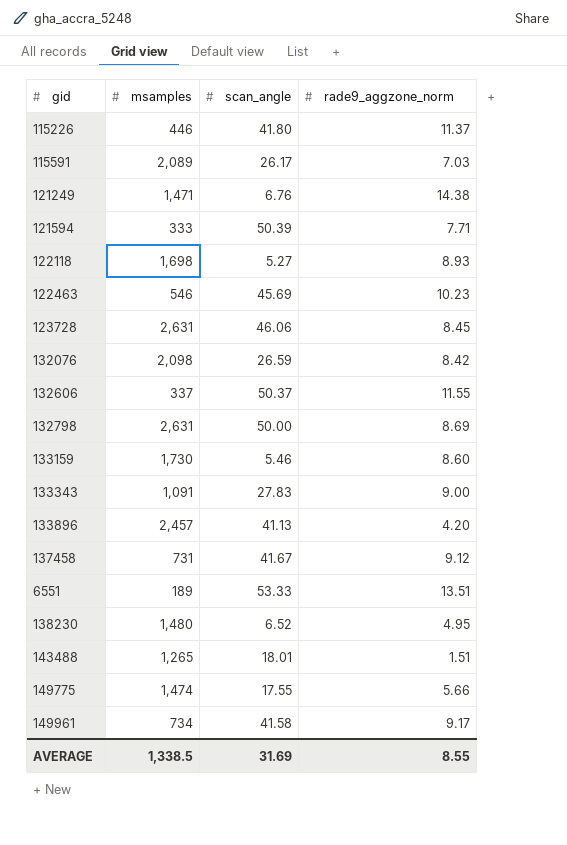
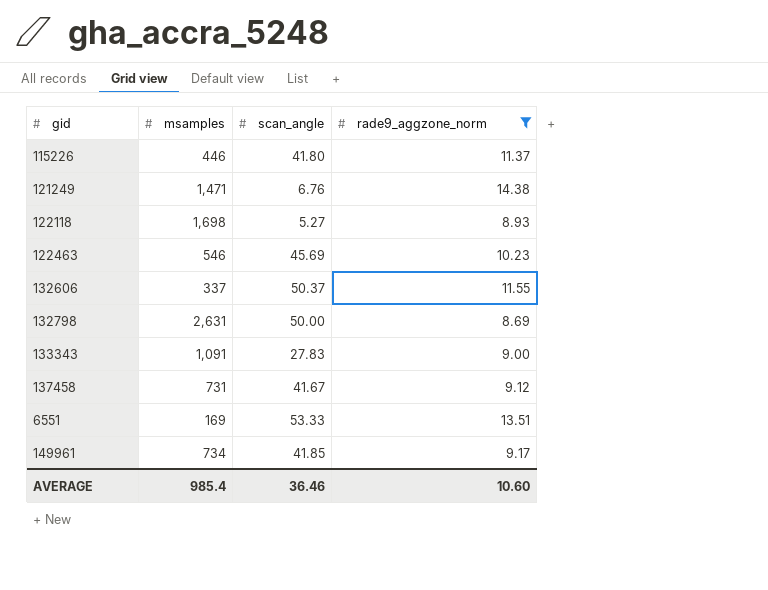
filter: none -> rade9_aggzone_norm >= 8.69
6551 | msamples: 189 -> 169
149961 | scan_angle: 41.58 -> 41.85
AVERAGE | msamples: 1,338.5 -> 985.4
AVERAGE | scan_angle: 31.69 -> 36.46
AVERAGE | rade9_aggzone_norm: 8.55 -> 10.60

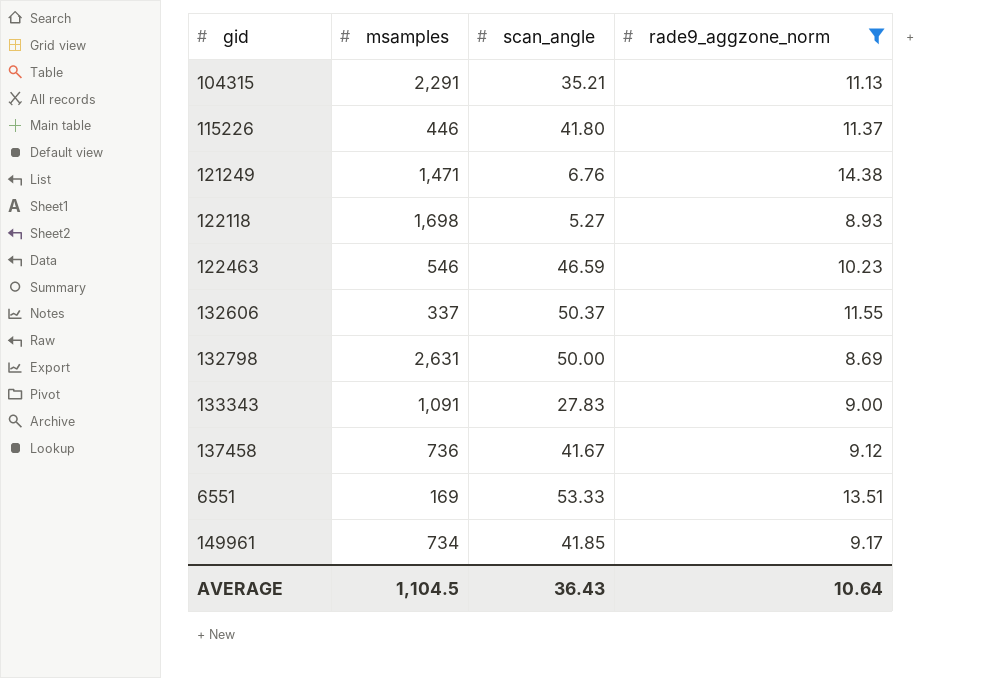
row 104315: none -> 2,291 | 35.21 | 11.13
122463 | scan_angle: 45.69 -> 46.59
137458 | msamples: 731 -> 736
AVERAGE | msamples: 985.4 -> 1,104.5
AVERAGE | scan_angle: 36.46 -> 36.43
AVERAGE | rade9_aggzone_norm: 10.60 -> 10.64

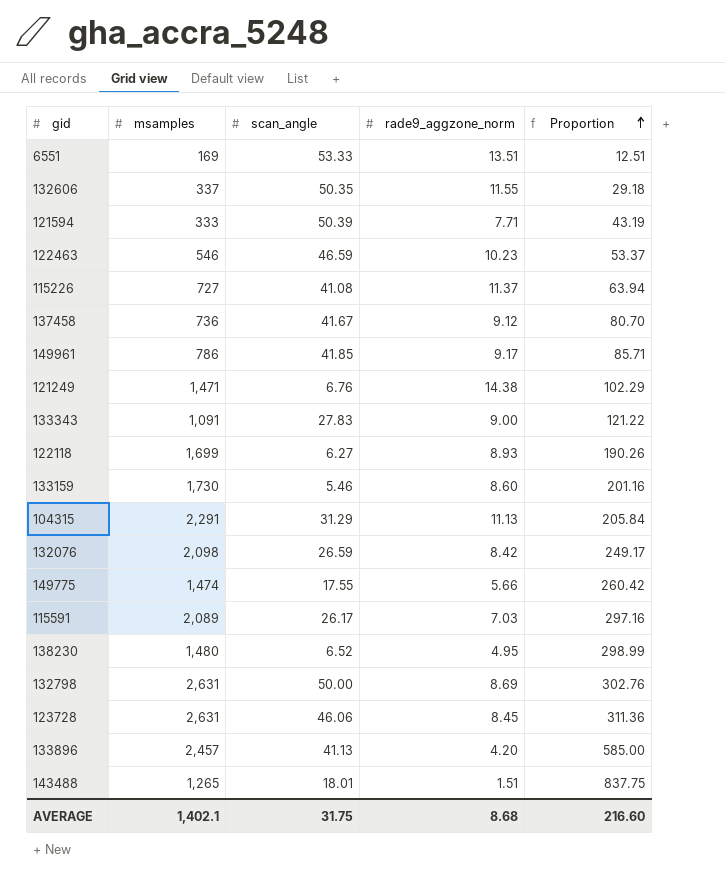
filter: rade9_aggzone_norm >= 8.69 -> none
row order: none -> Proportion ascending
column Proportion | formula: none -> [msamples] / [rade9_aggzone_norm]
132606 | scan_angle: 50.37 -> 50.35
115226 | msamples: 446 -> 727
115226 | scan_angle: 41.80 -> 41.08
149961 | msamples: 734 -> 786
122118 | msamples: 1,698 -> 1,699
122118 | scan_angle: 5.27 -> 6.27
104315 | scan_angle: 35.21 -> 31.29
AVERAGE | msamples: 1,104.5 -> 1,402.1
AVERAGE | scan_angle: 36.43 -> 31.75
AVERAGE | rade9_aggzone_norm: 10.64 -> 8.68

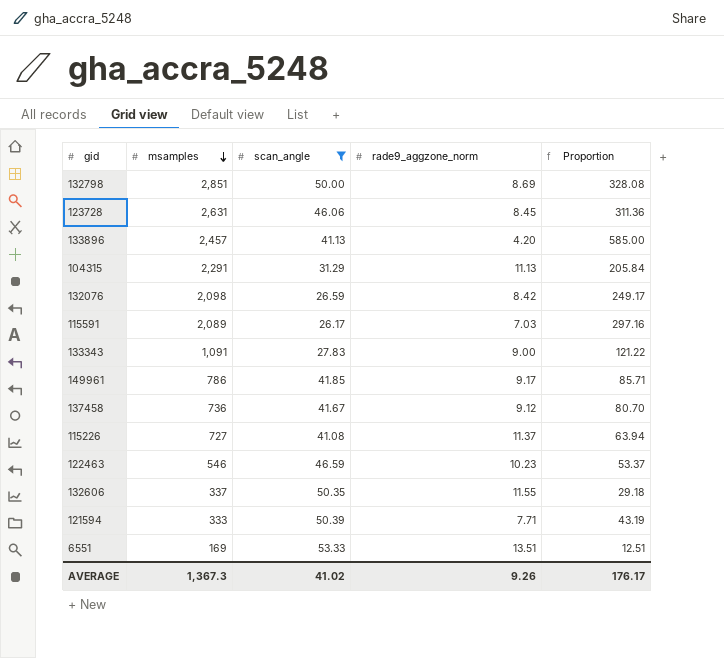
filter: none -> scan_angle >= 26.17
row order: Proportion ascending -> msamples descending
132798 | msamples: 2,631 -> 2,851
132798 | Proportion: 302.76 -> 328.08
AVERAGE | msamples: 1,402.1 -> 1,367.3
AVERAGE | scan_angle: 31.75 -> 41.02
AVERAGE | rade9_aggzone_norm: 8.68 -> 9.26
AVERAGE | Proportion: 216.60 -> 176.17

